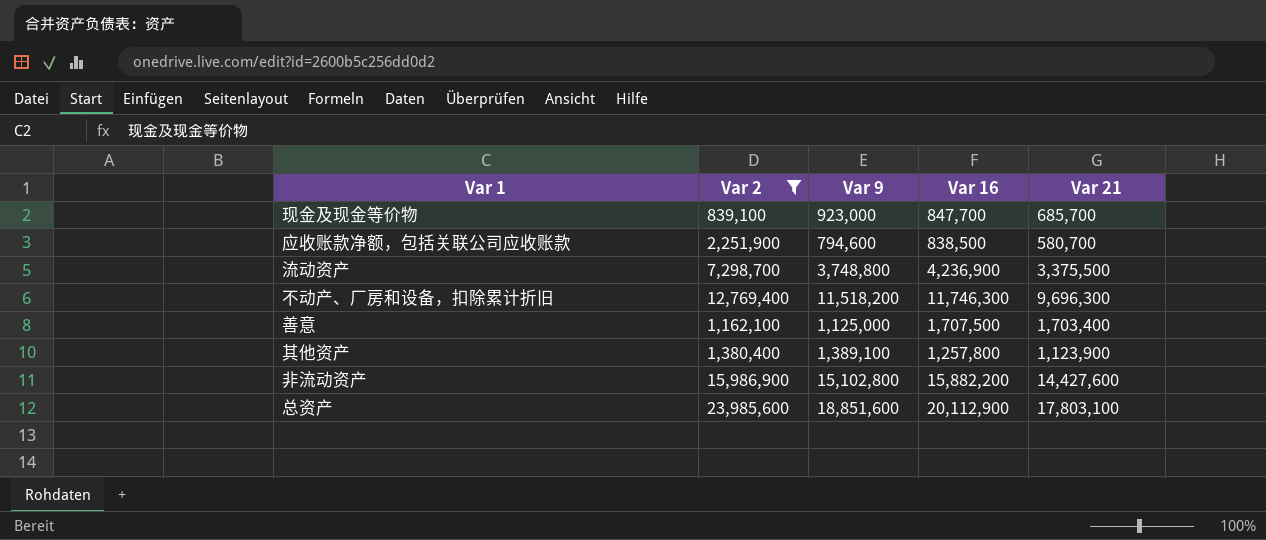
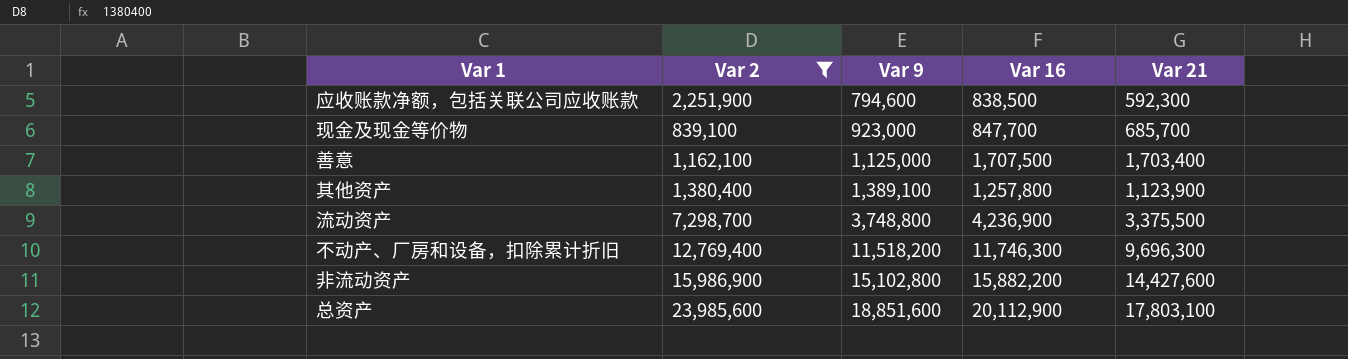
row order: none -> Var 9 ascending
应收账款净额，包括关联公司应收账款 | Var 21: 580,700 -> 592,300

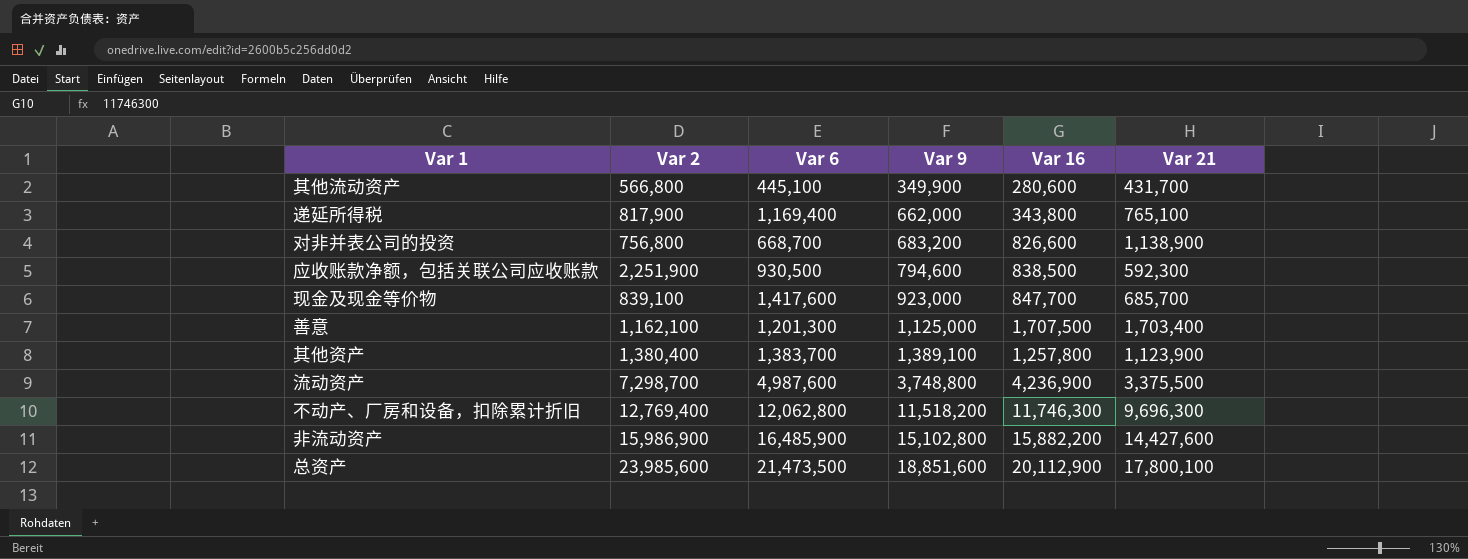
filter: Var 2 >= 839,100 -> none
column Var 6 | position: none -> 3
总资产 | Var 21: 17,803,100 -> 17,800,100

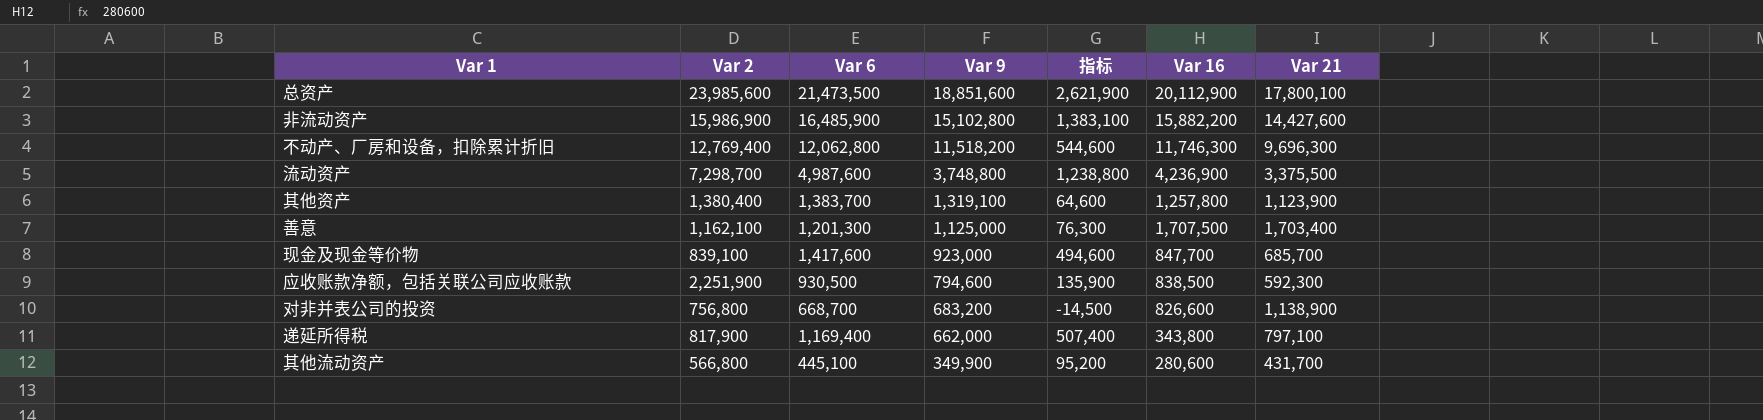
row order: Var 9 ascending -> Var 9 descending
column 指标 | formula: none -> [Var 6] - [Var 9]
其他资产 | Var 9: 1,389,100 -> 1,319,100
递延所得税 | Var 21: 765,100 -> 797,100

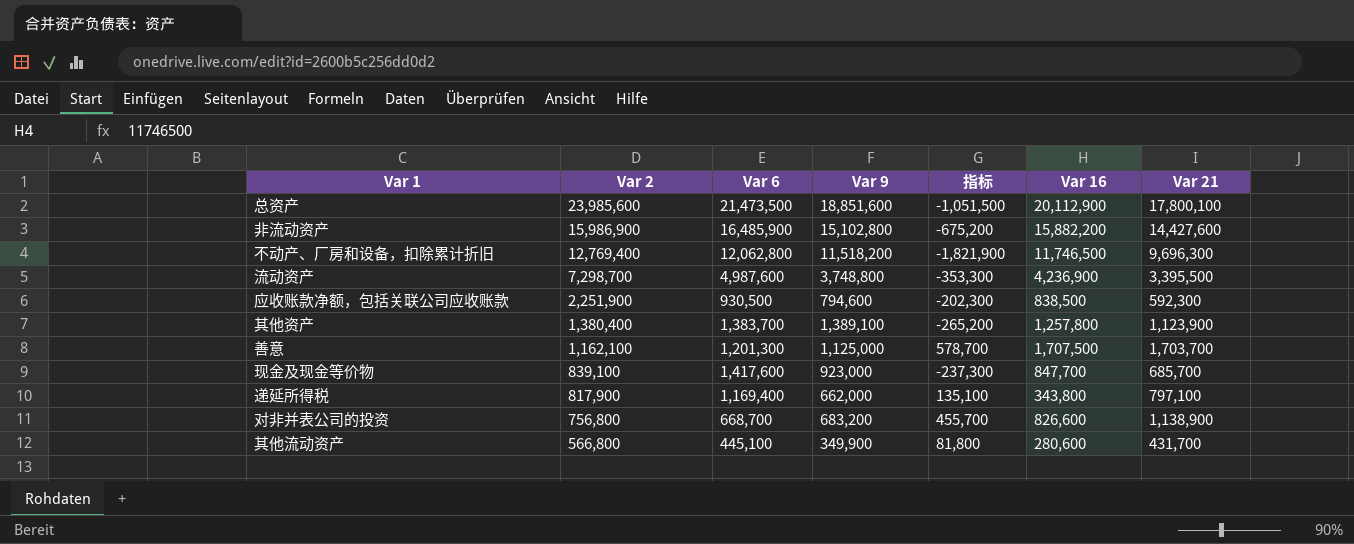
row order: Var 9 descending -> Var 2 descending
column 指标 | formula: [Var 6] - [Var 9] -> [Var 21] - [Var 9]
不动产、厂房和设备，扣除累计折旧 | Var 16: 11,746,300 -> 11,746,500
流动资产 | Var 21: 3,375,500 -> 3,395,500
其他资产 | Var 9: 1,319,100 -> 1,389,100
善意 | Var 21: 1,703,400 -> 1,703,700

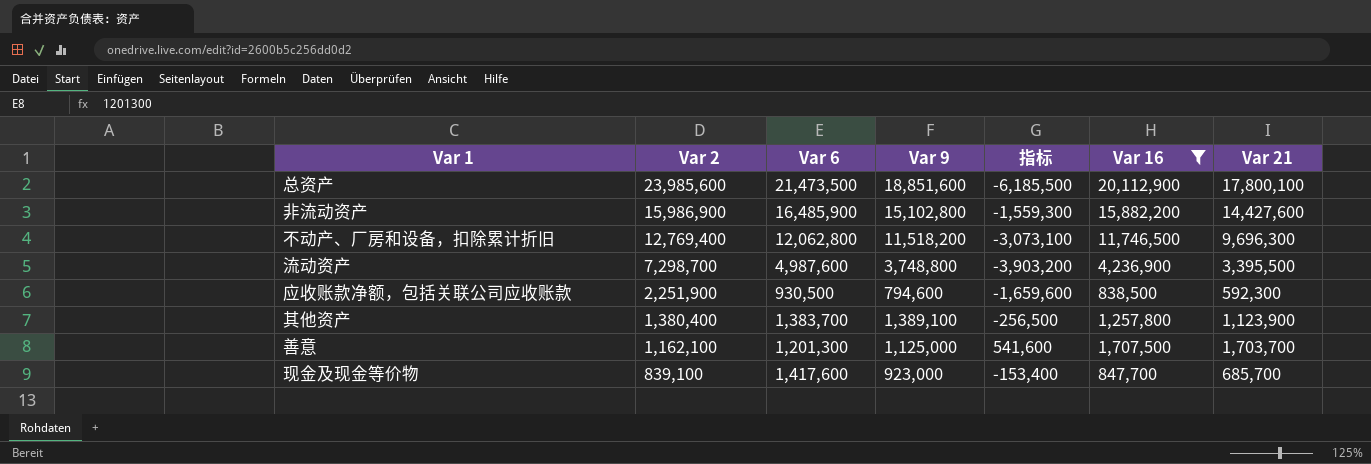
filter: none -> Var 16 >= 838,500
column 指标 | formula: [Var 21] - [Var 9] -> [Var 21] - [Var 2]

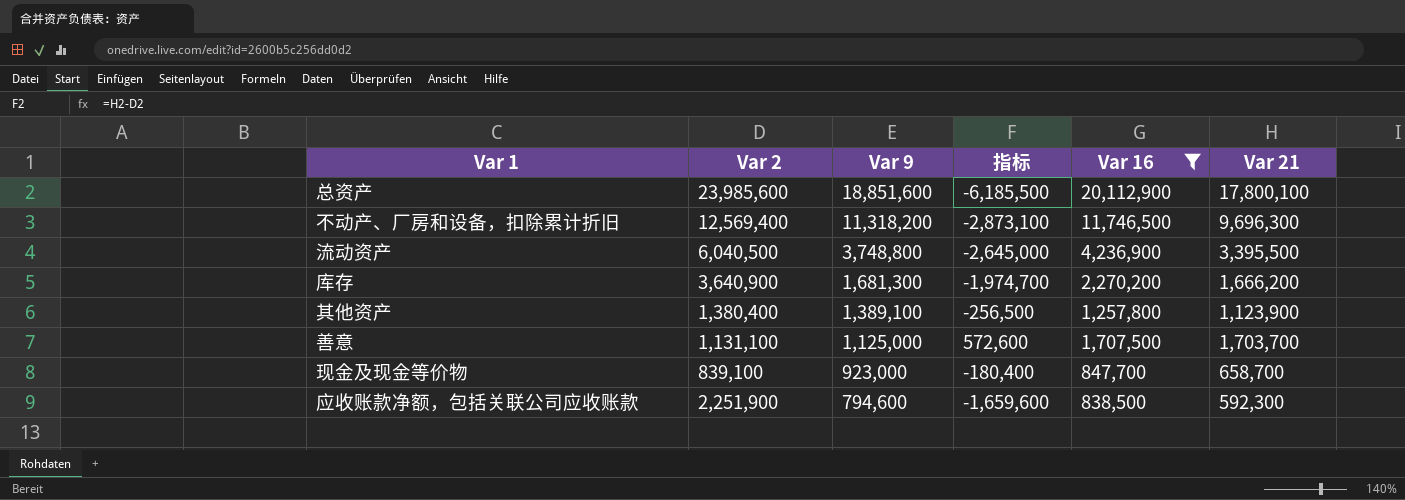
row order: Var 2 descending -> Var 9 descending
column Var 6 | position: 3 -> none
row 非流动资产: 15,986,900 | 16,485,900 | 15,102,800 | -1,559,300 | 15,882,200 | 14,427,600 -> none
不动产、厂房和设备，扣除累计折旧 | Var 2: 12,769,400 -> 12,569,400
不动产、厂房和设备，扣除累计折旧 | Var 9: 11,518,200 -> 11,318,200
不动产、厂房和设备，扣除累计折旧 | 指标: -3,073,100 -> -2,873,100
流动资产 | Var 2: 7,298,700 -> 6,040,500
流动资产 | 指标: -3,903,200 -> -2,645,000
row 库存: none -> 3,640,900 | 1,681,300 | -1,974,700 | 2,270,200 | 1,666,200
善意 | Var 2: 1,162,100 -> 1,131,100
善意 | 指标: 541,600 -> 572,600
现金及现金等价物 | 指标: -153,400 -> -180,400
现金及现金等价物 | Var 21: 685,700 -> 658,700

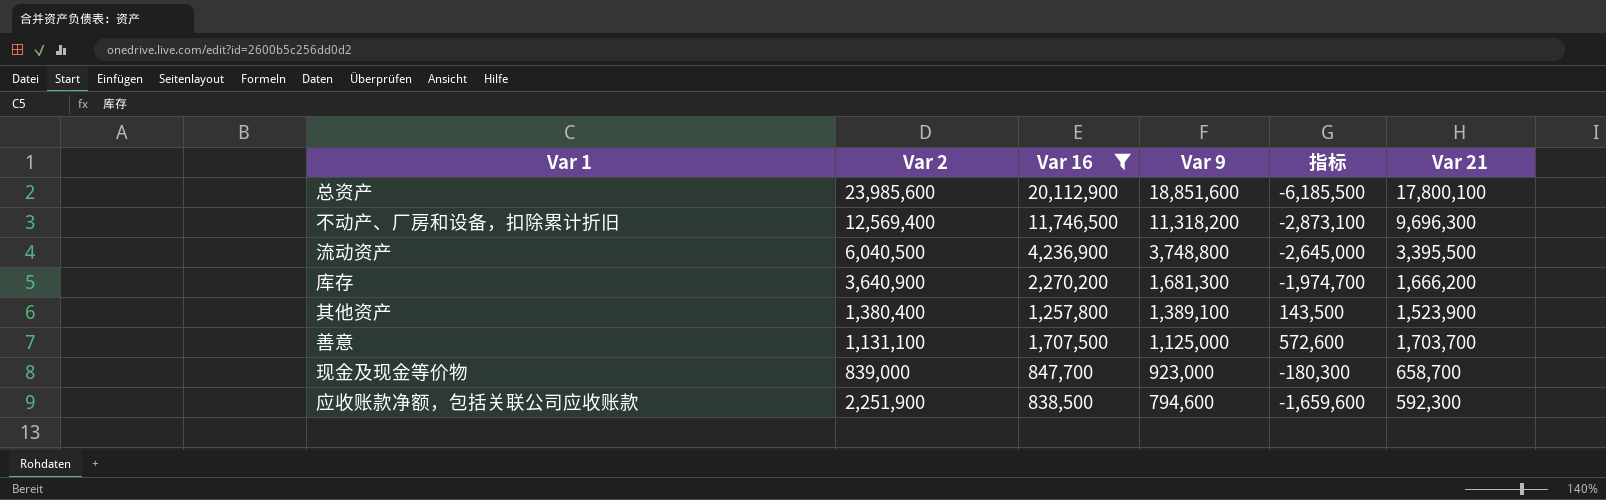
column Var 16 | position: 5 -> 3
其他资产 | 指标: -256,500 -> 143,500
其他资产 | Var 21: 1,123,900 -> 1,523,900
现金及现金等价物 | Var 2: 839,100 -> 839,000
现金及现金等价物 | 指标: -180,400 -> -180,300

